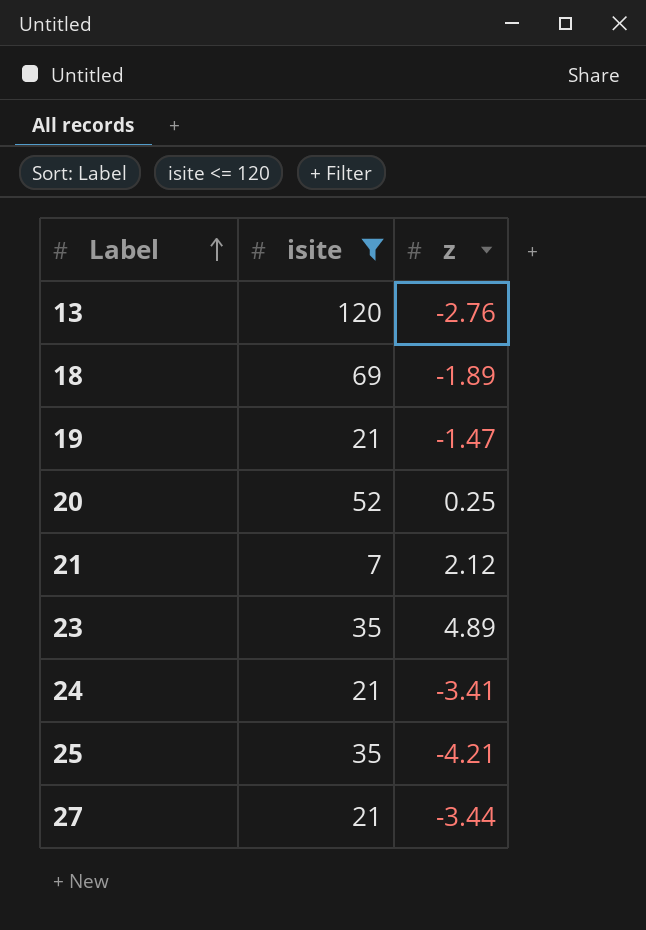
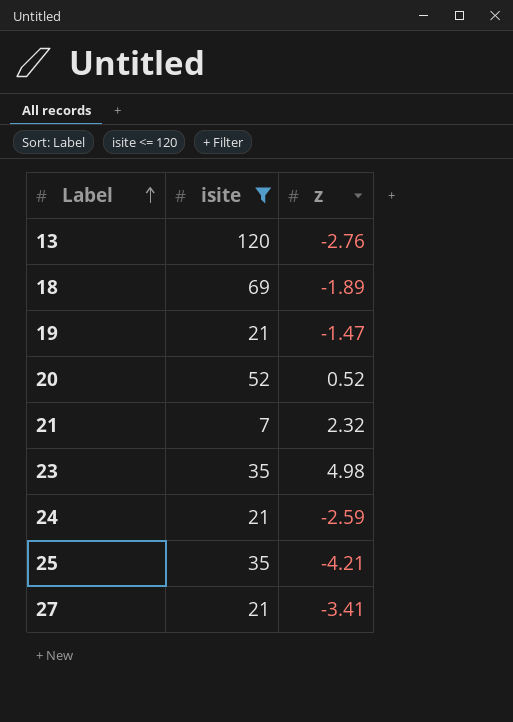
20 | z: 0.25 -> 0.52
21 | z: 2.12 -> 2.32
23 | z: 4.89 -> 4.98
24 | z: -3.41 -> -2.59
27 | z: -3.44 -> -3.41

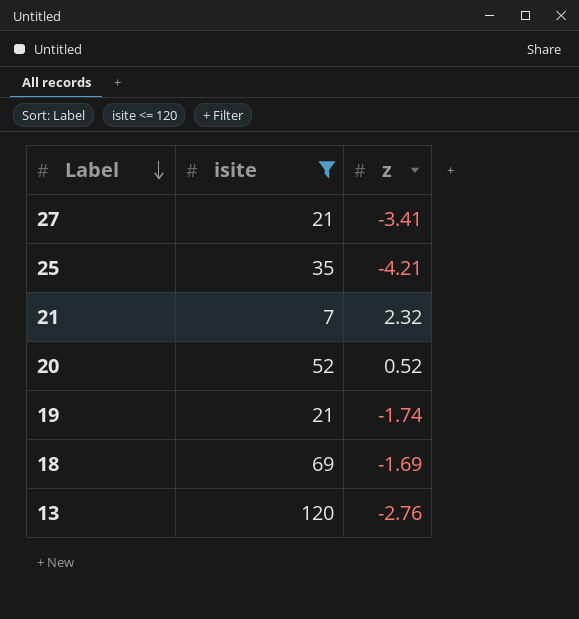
row order: Label ascending -> Label descending
row 23: 35 | 4.98 -> none
row 24: 21 | -2.59 -> none
19 | z: -1.47 -> -1.74
18 | z: -1.89 -> -1.69

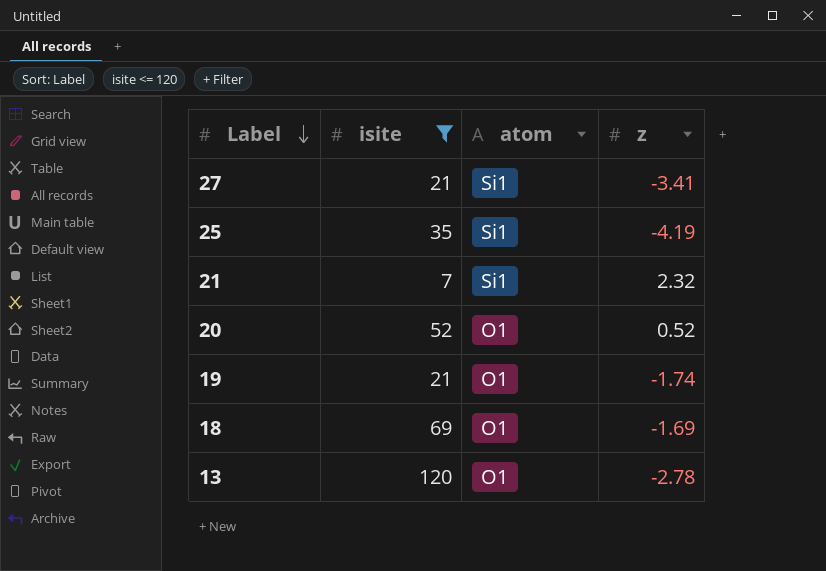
column atom | position: none -> 3
25 | z: -4.21 -> -4.19
13 | z: -2.76 -> -2.78

